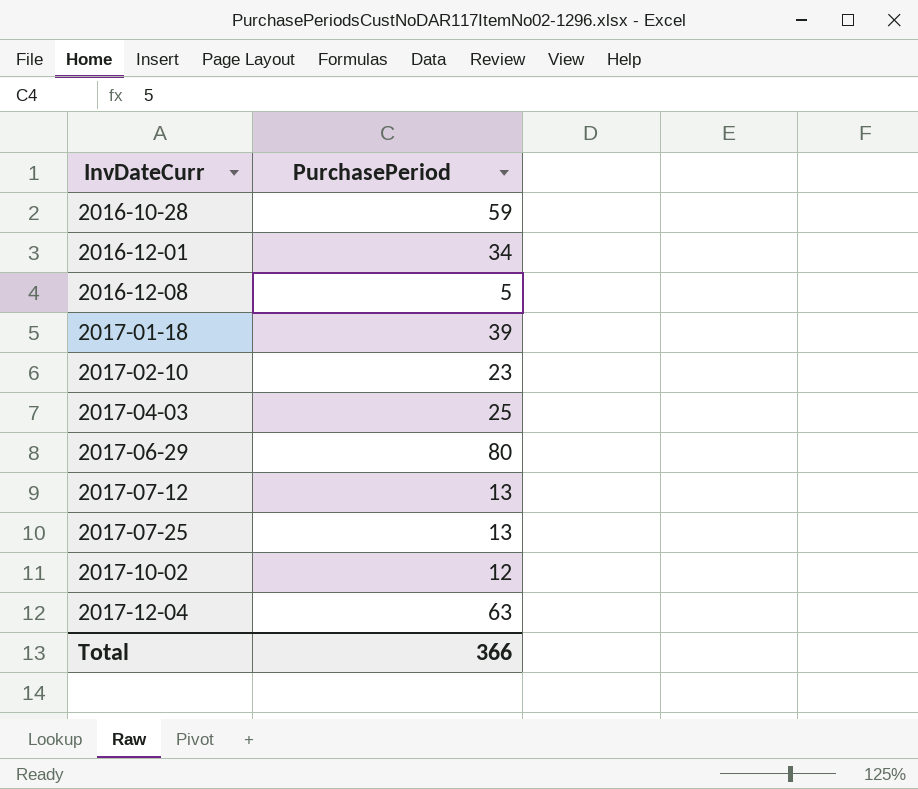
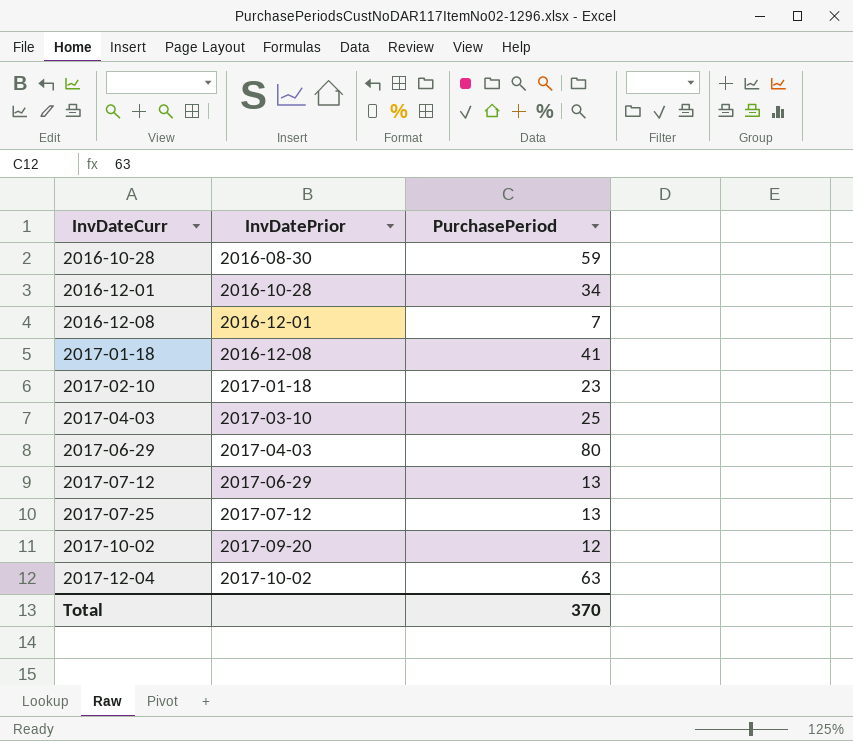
column InvDatePrior | position: none -> 2
2016-12-08 | PurchasePeriod: 5 -> 7
2017-01-18 | PurchasePeriod: 39 -> 41
Total | PurchasePeriod: 366 -> 370

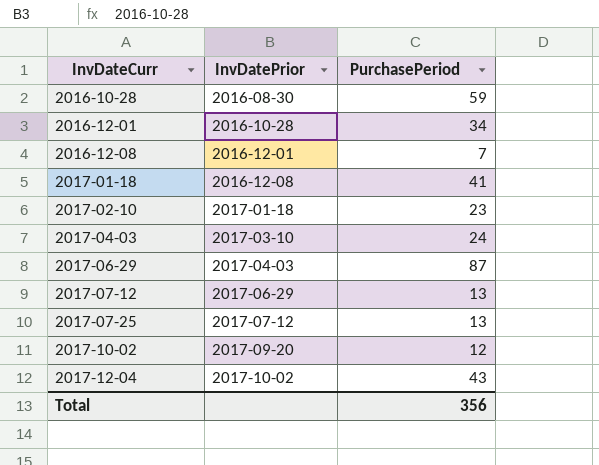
2017-04-03 | PurchasePeriod: 25 -> 24
2017-06-29 | PurchasePeriod: 80 -> 87
2017-12-04 | PurchasePeriod: 63 -> 43
Total | PurchasePeriod: 370 -> 356

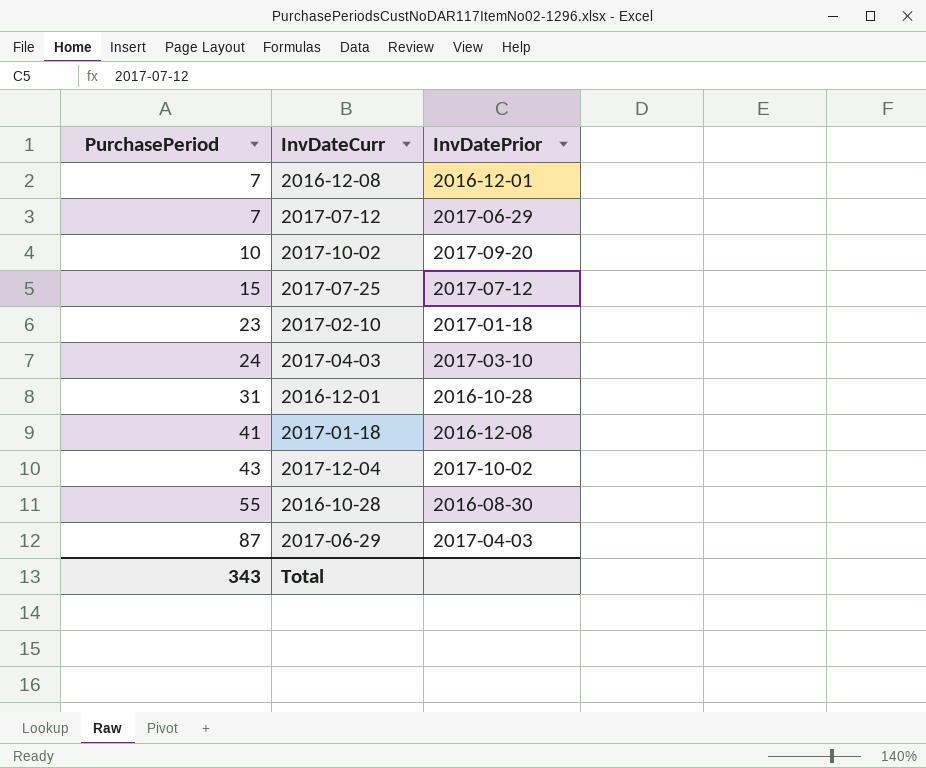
row order: InvDateCurr ascending -> PurchasePeriod ascending
column PurchasePeriod | position: 3 -> 1
2017-07-12 | PurchasePeriod: 13 -> 7
2017-10-02 | PurchasePeriod: 12 -> 10
2017-07-25 | PurchasePeriod: 13 -> 15
2016-12-01 | PurchasePeriod: 34 -> 31
2016-10-28 | PurchasePeriod: 59 -> 55
Total | PurchasePeriod: 356 -> 343

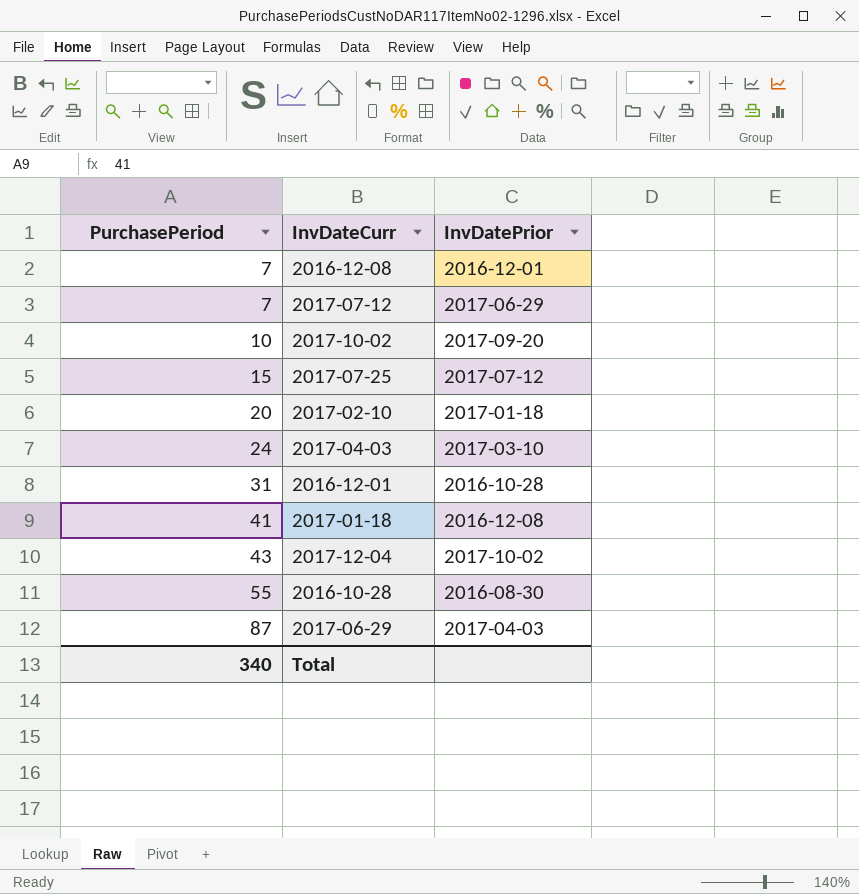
2017-02-10 | PurchasePeriod: 23 -> 20
Total | PurchasePeriod: 343 -> 340

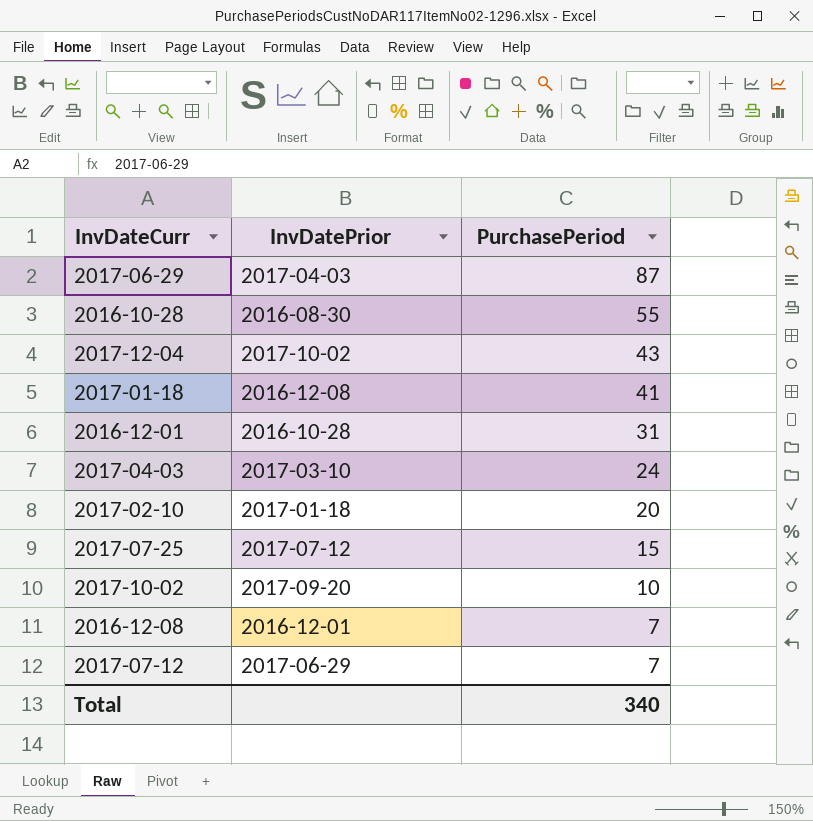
row order: PurchasePeriod ascending -> PurchasePeriod descending
column PurchasePeriod | position: 1 -> 3

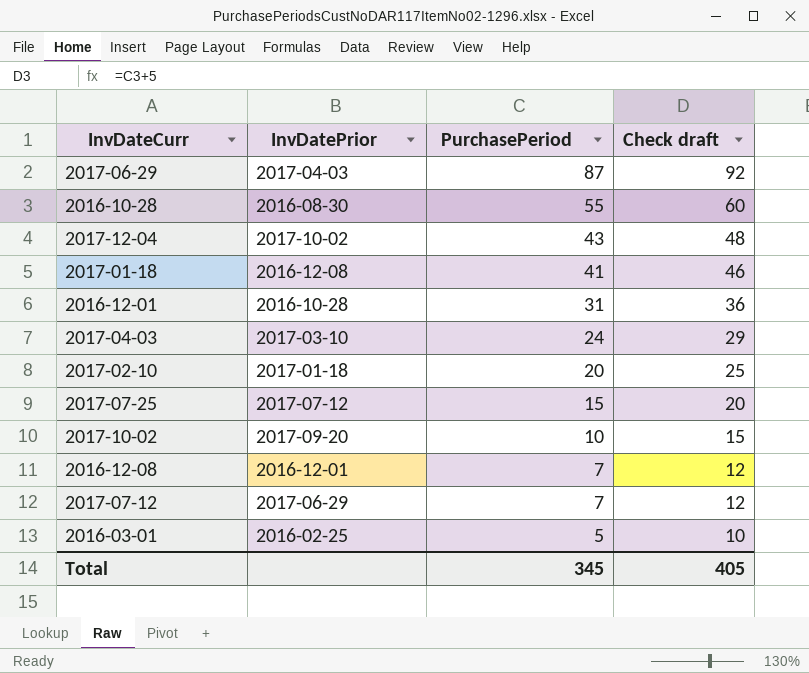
column Check draft | formula: none -> [PurchasePeriod] + 5
row 2016-03-01: none -> 2016-02-25 | 5 | 10
Total | PurchasePeriod: 340 -> 345

